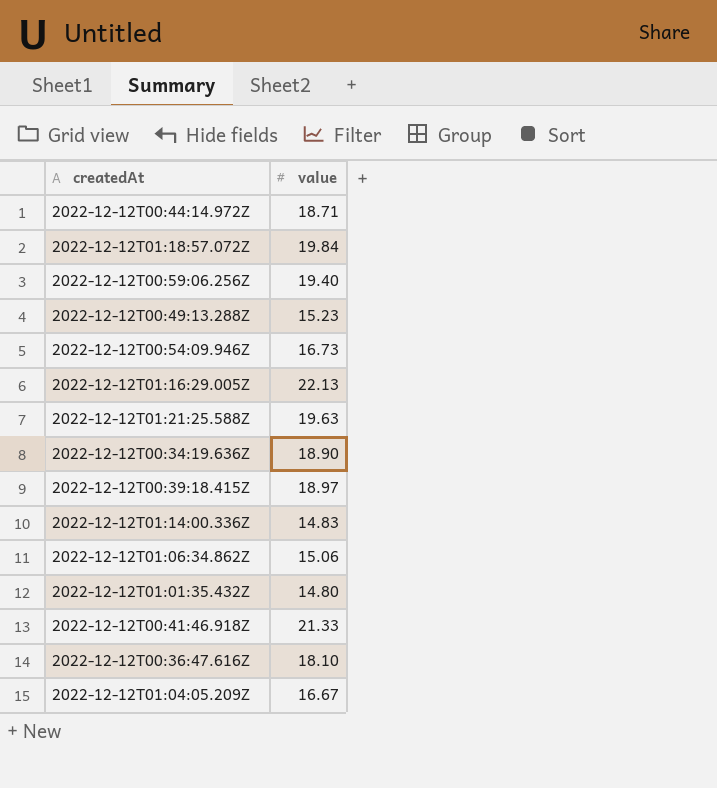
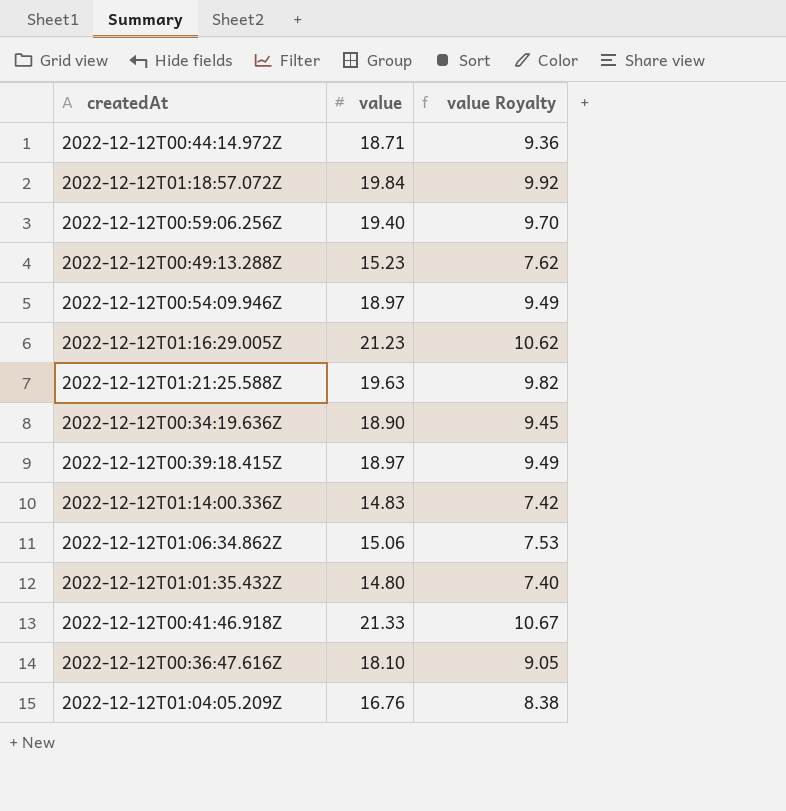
column value Royalty | formula: none -> [value] * 0.5
2022-12-12T00:54:09.946Z | value: 16.73 -> 18.97
2022-12-12T01:16:29.005Z | value: 22.13 -> 21.23
2022-12-12T01:04:05.209Z | value: 16.67 -> 16.76

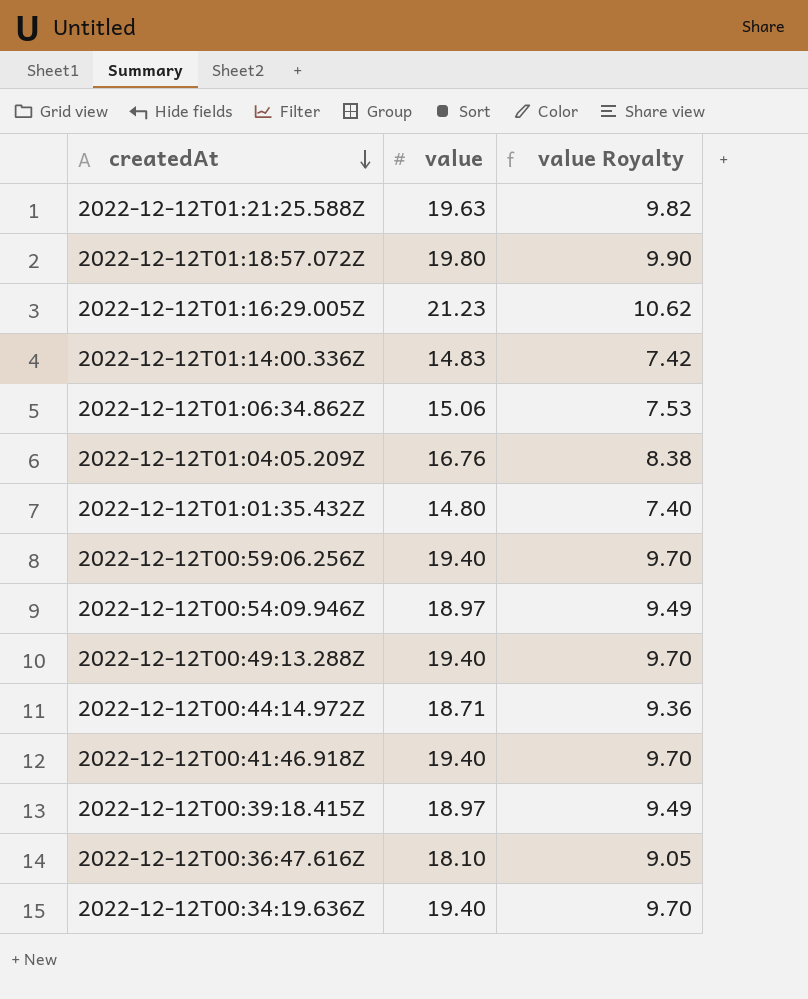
row order: none -> createdAt descending
2022-12-12T01:18:57.072Z | value: 19.84 -> 19.80
2022-12-12T01:18:57.072Z | value Royalty: 9.92 -> 9.90
2022-12-12T00:49:13.288Z | value: 15.23 -> 19.40
2022-12-12T00:49:13.288Z | value Royalty: 7.62 -> 9.70
2022-12-12T00:41:46.918Z | value: 21.33 -> 19.40
2022-12-12T00:41:46.918Z | value Royalty: 10.67 -> 9.70
2022-12-12T00:34:19.636Z | value: 18.90 -> 19.40
2022-12-12T00:34:19.636Z | value Royalty: 9.45 -> 9.70

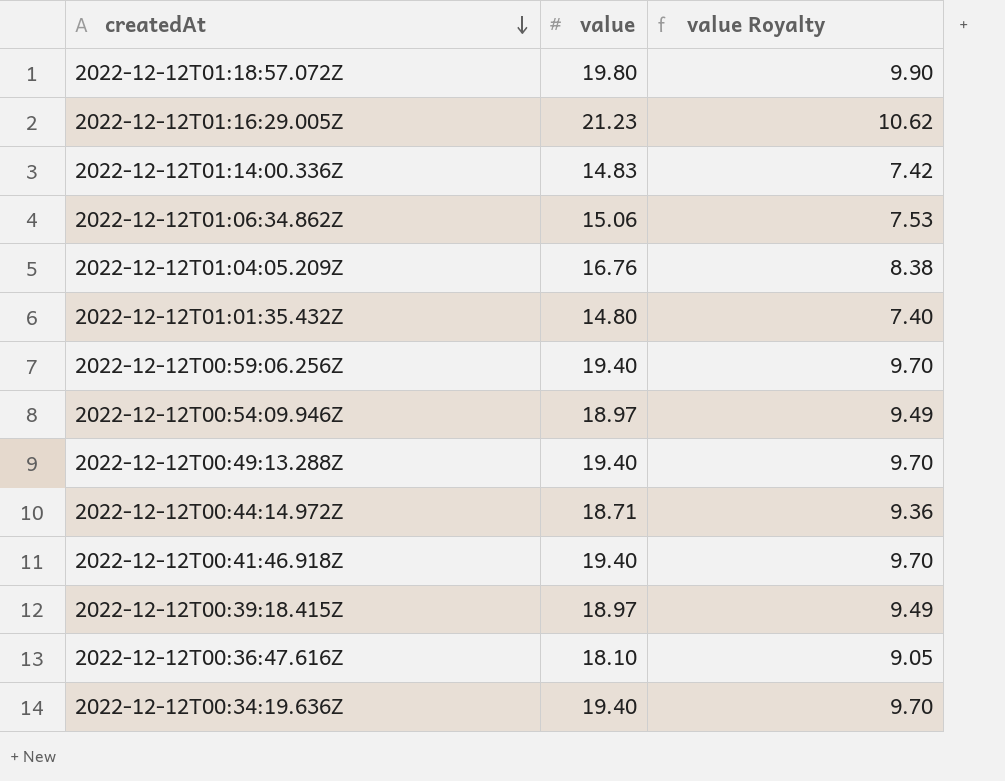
row 2022-12-12T01:21:25.588Z: 19.63 | 9.82 -> none

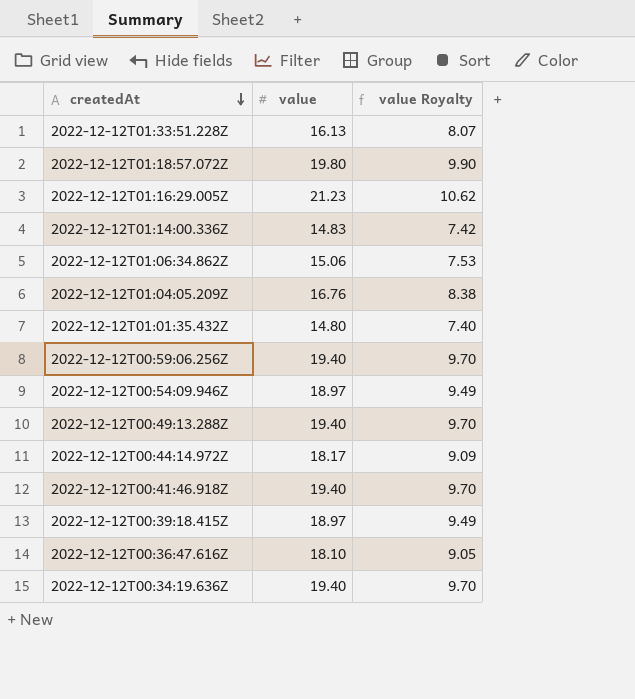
row 2022-12-12T01:33:51.228Z: none -> 16.13 | 8.07
2022-12-12T00:44:14.972Z | value: 18.71 -> 18.17
2022-12-12T00:44:14.972Z | value Royalty: 9.36 -> 9.09

